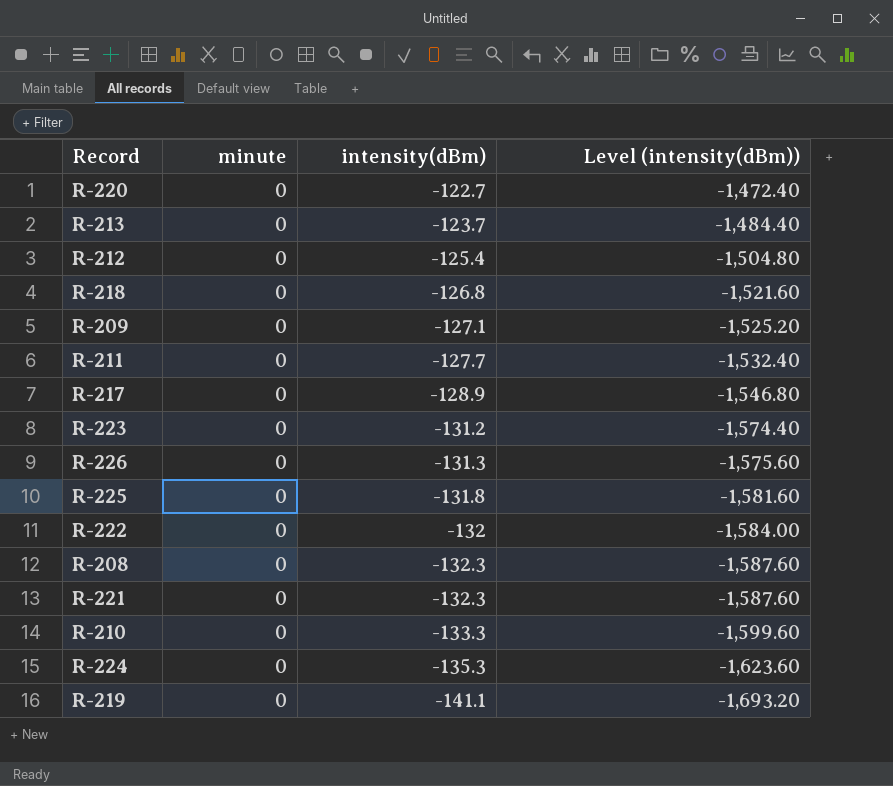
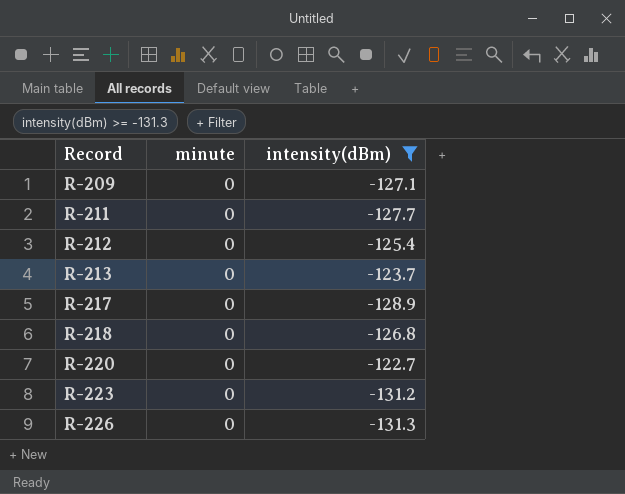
filter: none -> intensity(dBm) >= -131.3
row order: intensity(dBm) descending -> Record ascending
column Level (intensity(dBm)) | formula: [intensity(dBm)] * 12 -> none

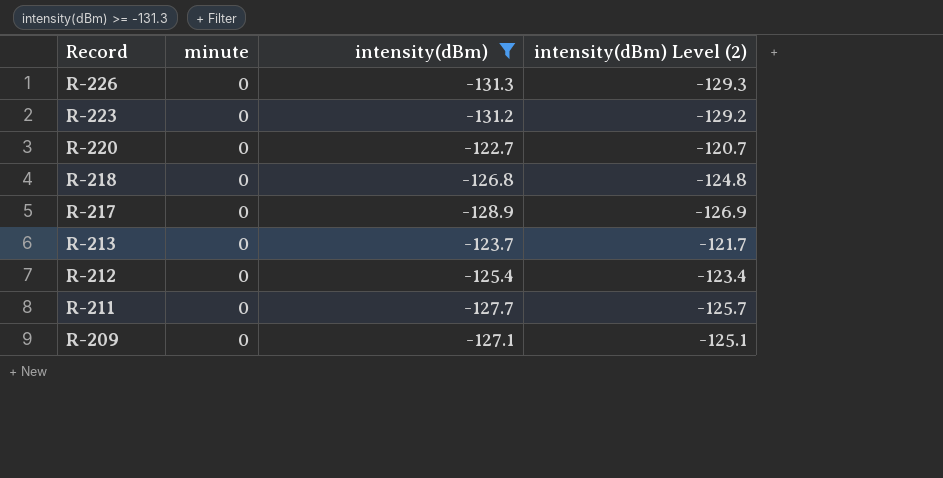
row order: Record ascending -> Record descending
column intensity(dBm) Level (2) | formula: none -> [intensity(dBm)] + 2

